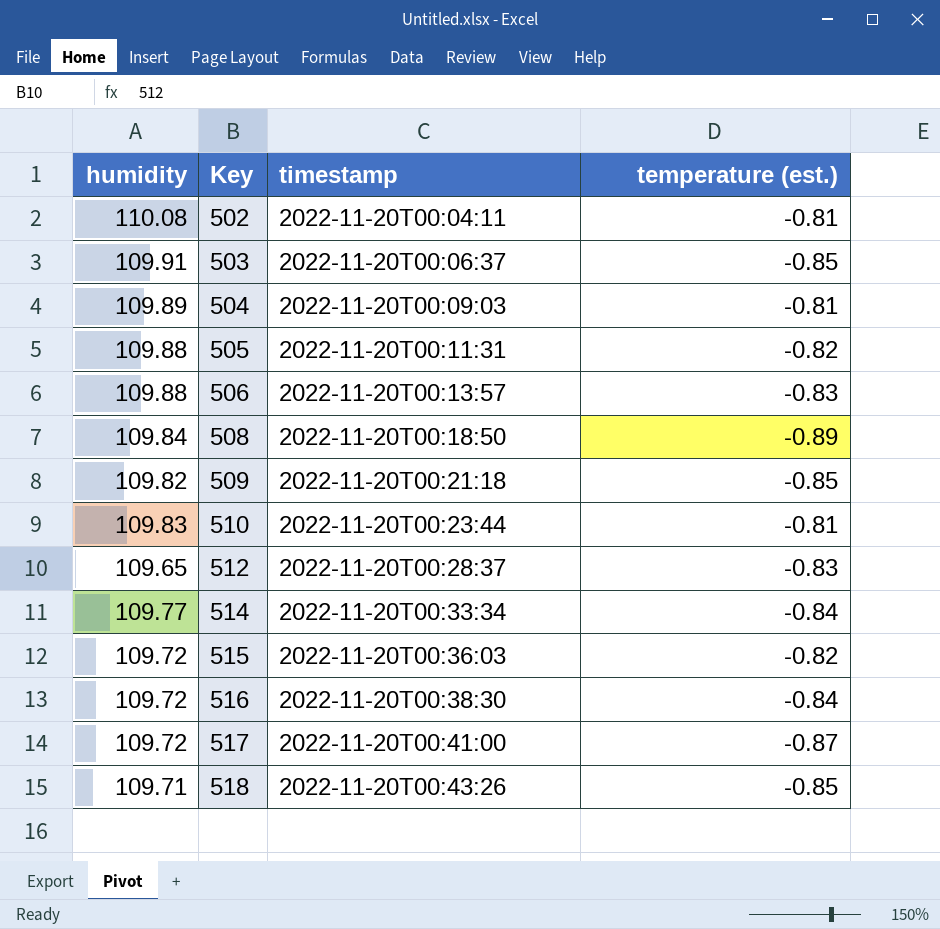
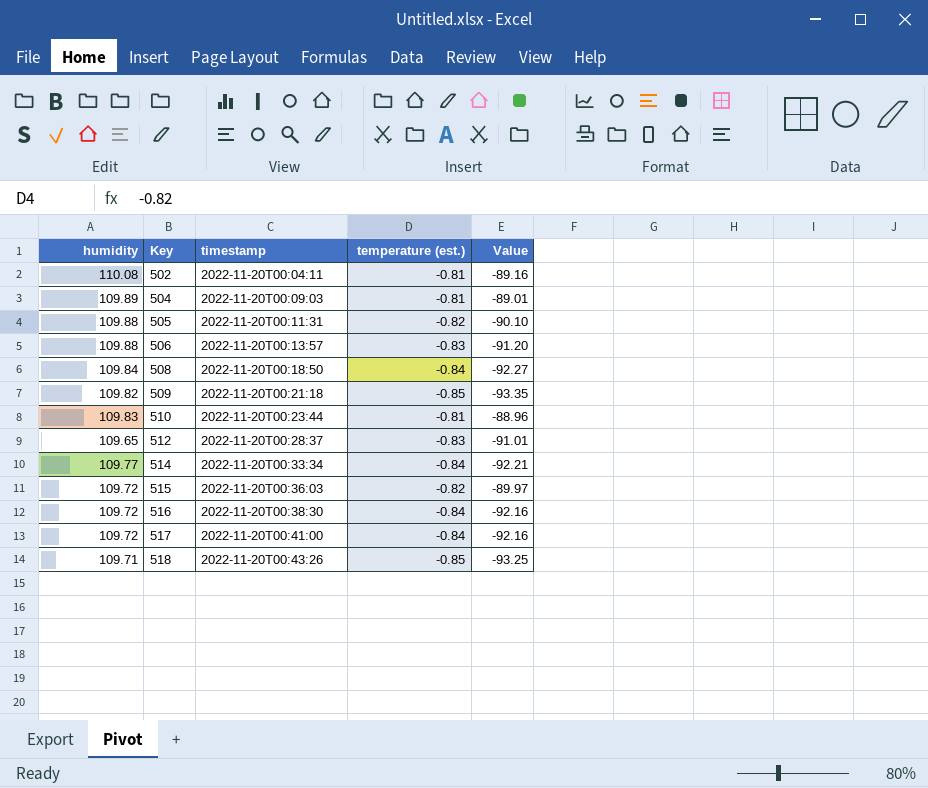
column Value | formula: none -> [humidity] * [temperature (est.)]
row 503: 109.91 | 2022-11-20T00:06:37 | -0.85 -> none
508 | temperature (est.): -0.89 -> -0.84
517 | temperature (est.): -0.87 -> -0.84

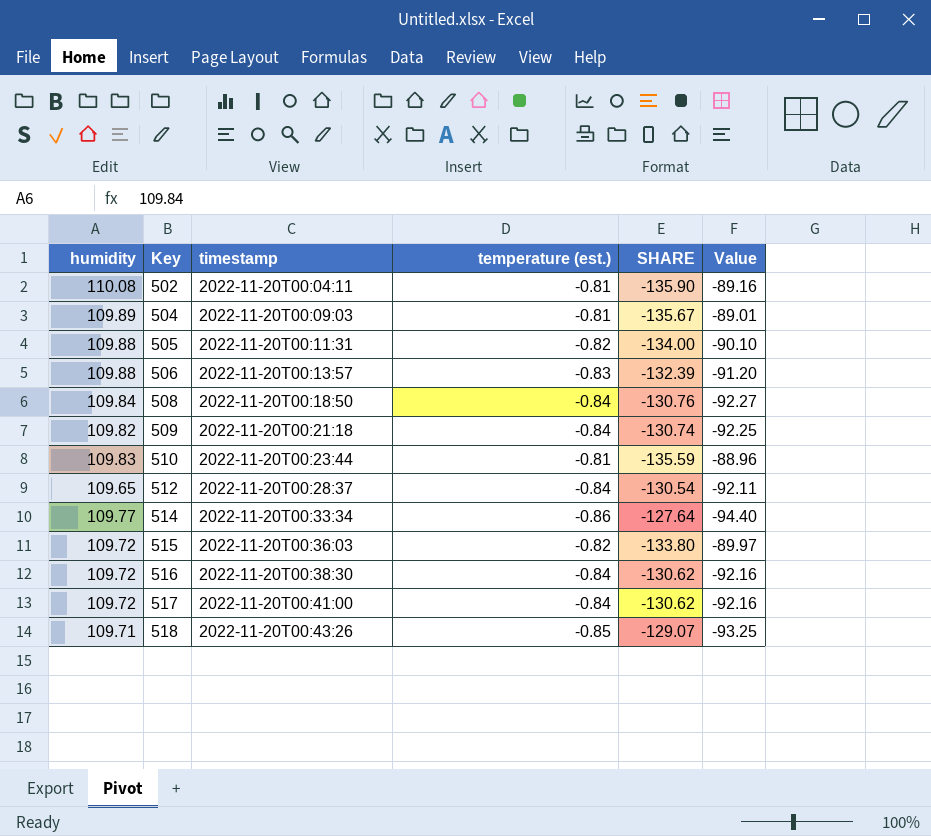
column SHARE | formula: none -> [humidity] / [temperature (est.)]
509 | temperature (est.): -0.85 -> -0.84
509 | Value: -93.35 -> -92.25
512 | temperature (est.): -0.83 -> -0.84
512 | Value: -91.01 -> -92.11
514 | temperature (est.): -0.84 -> -0.86
514 | Value: -92.21 -> -94.40

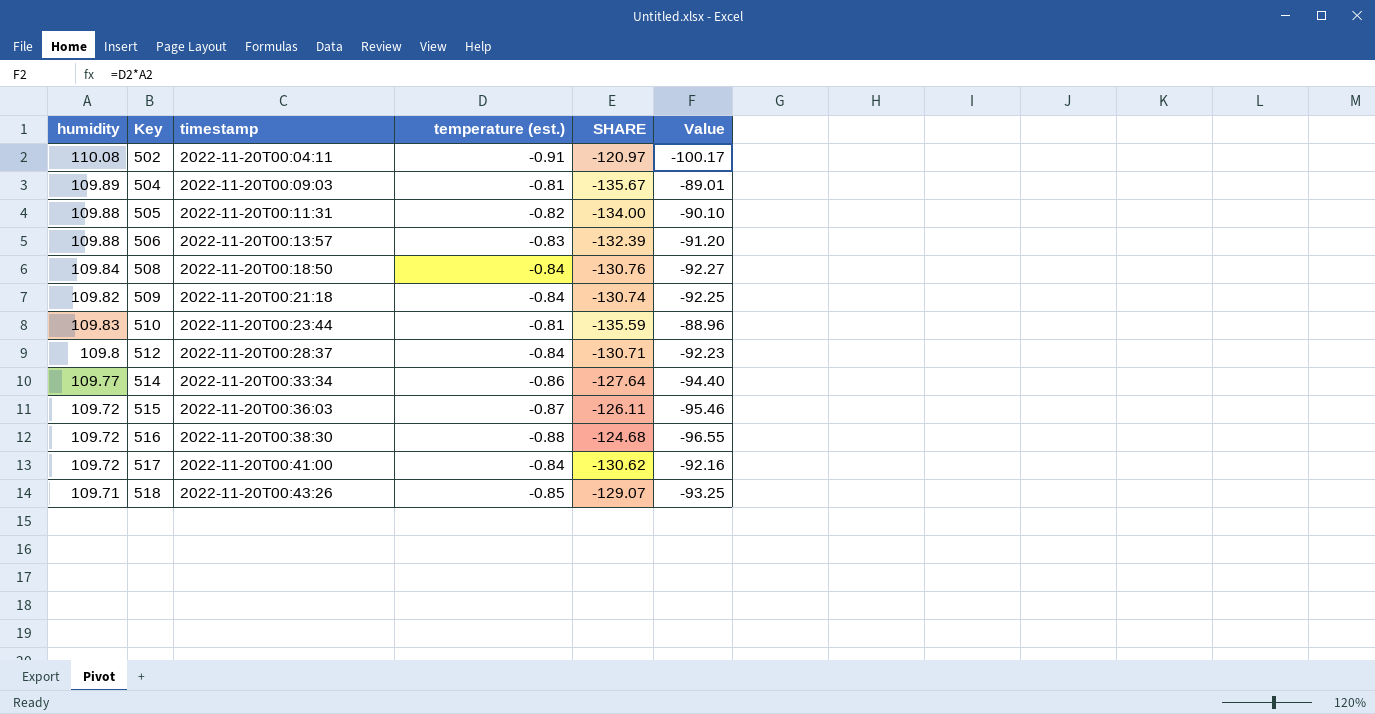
502 | temperature (est.): -0.81 -> -0.91
502 | SHARE: -135.90 -> -120.97
502 | Value: -89.16 -> -100.17
512 | humidity: 109.65 -> 109.8
512 | SHARE: -130.54 -> -130.71
512 | Value: -92.11 -> -92.23
515 | temperature (est.): -0.82 -> -0.87
515 | SHARE: -133.80 -> -126.11
515 | Value: -89.97 -> -95.46
516 | temperature (est.): -0.84 -> -0.88
516 | SHARE: -130.62 -> -124.68
516 | Value: -92.16 -> -96.55

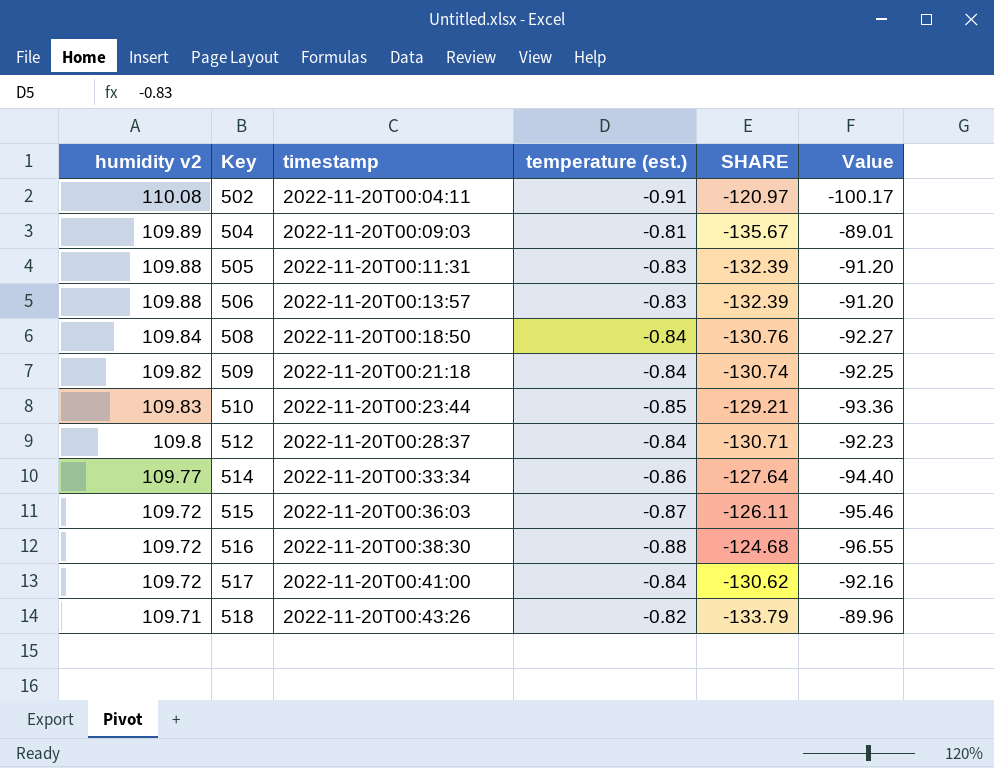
column name: humidity -> humidity v2
505 | temperature (est.): -0.82 -> -0.83
505 | SHARE: -134.00 -> -132.39
505 | Value: -90.10 -> -91.20
510 | temperature (est.): -0.81 -> -0.85
510 | SHARE: -135.59 -> -129.21
510 | Value: -88.96 -> -93.36
518 | temperature (est.): -0.85 -> -0.82
518 | SHARE: -129.07 -> -133.79
518 | Value: -93.25 -> -89.96

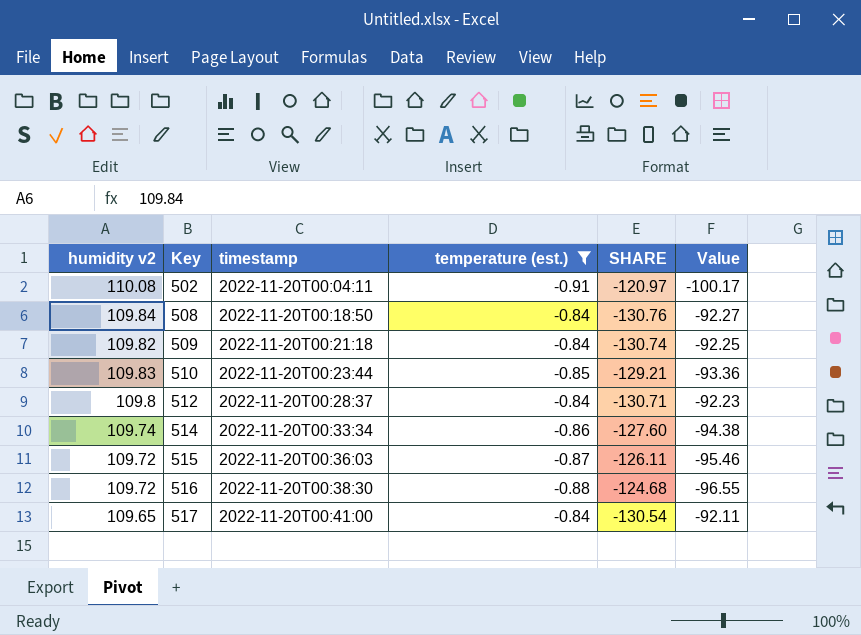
filter: none -> temperature (est.) <= -0.84
514 | humidity v2: 109.77 -> 109.74
514 | SHARE: -127.64 -> -127.60
514 | Value: -94.40 -> -94.38
517 | humidity v2: 109.72 -> 109.65
517 | SHARE: -130.62 -> -130.54
517 | Value: -92.16 -> -92.11

